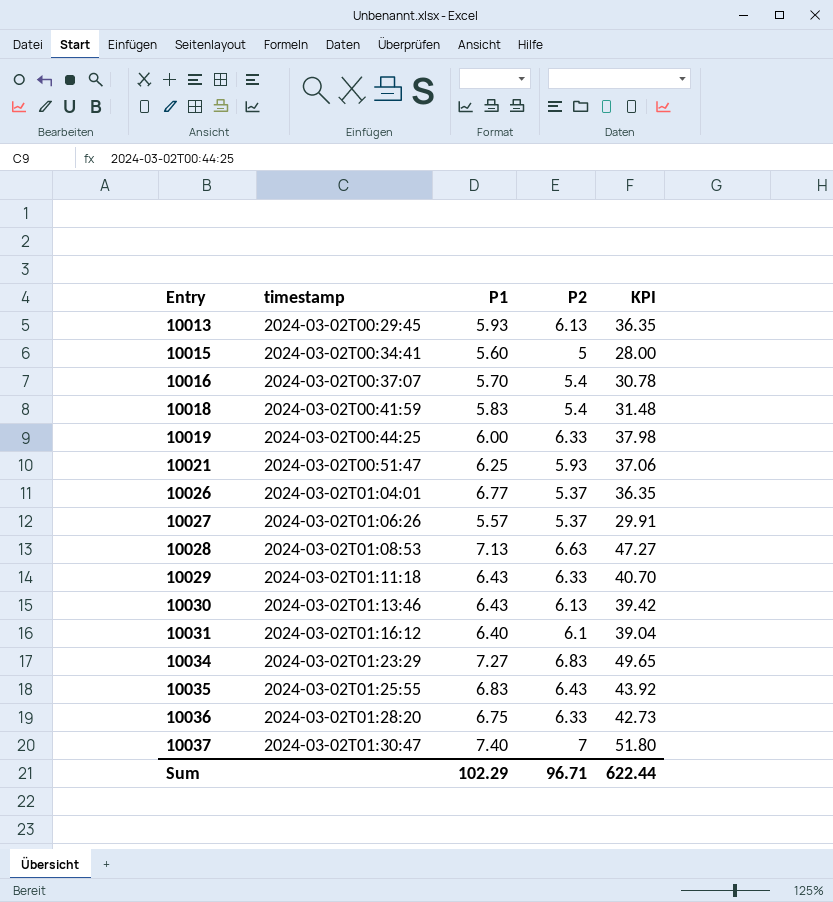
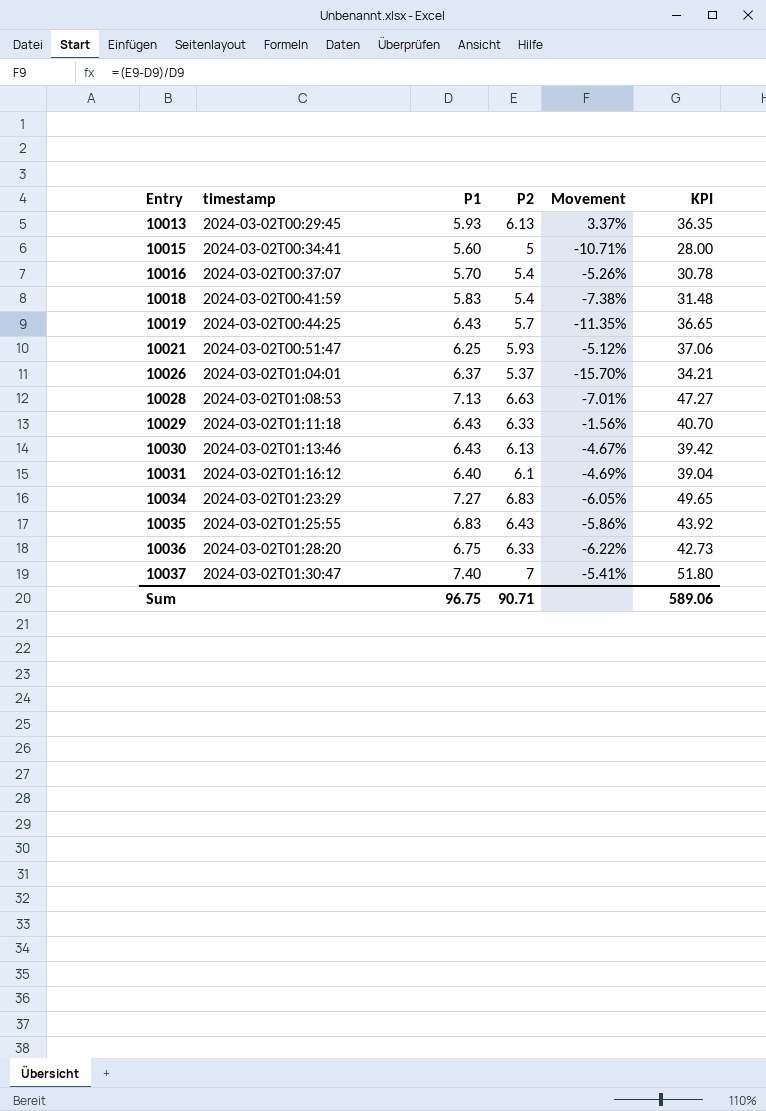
column Movement | formula: none -> ([P2] - [P1]) / [P1]
row 10027: 2024-03-02T01:06:26 | 5.57 | 5.37 | 29.91 -> none
10019 | P1: 6.00 -> 6.43
10019 | P2: 6.33 -> 5.7
10019 | KPI: 37.98 -> 36.65
10026 | P1: 6.77 -> 6.37
10026 | KPI: 36.35 -> 34.21
Sum | P1: 102.29 -> 96.75
Sum | P2: 96.71 -> 90.71
Sum | KPI: 622.44 -> 589.06

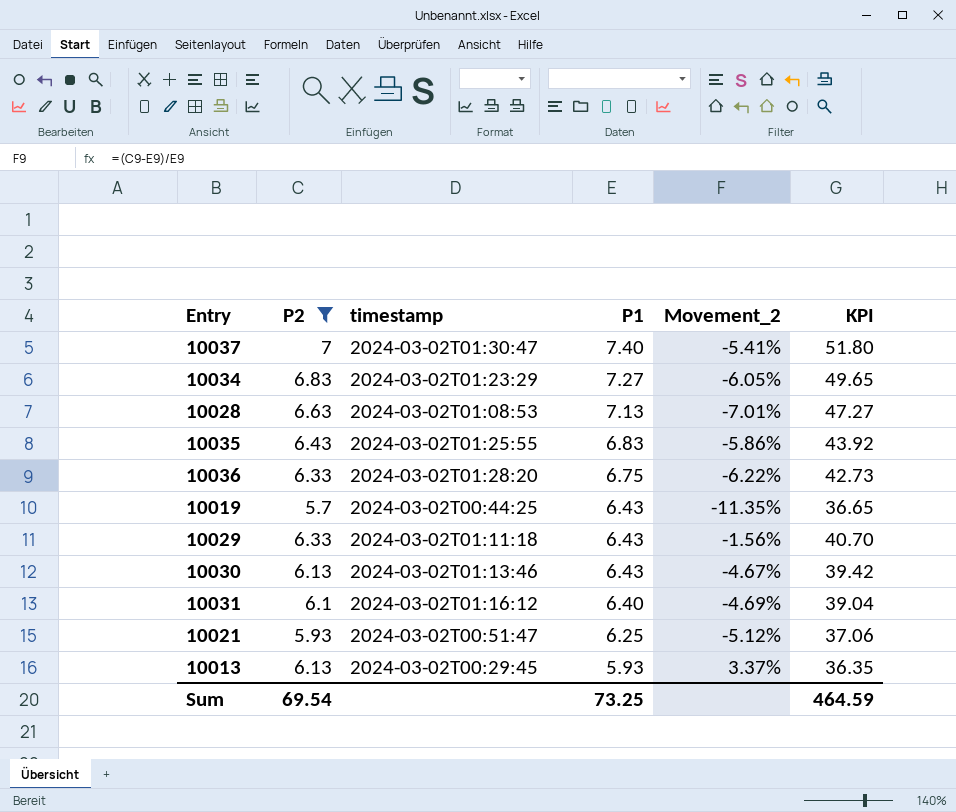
filter: none -> P2 >= 5.7
row order: Entry ascending -> P1 descending
column P2 | position: 4 -> 2
column name: Movement -> Movement_2
Sum | P2: 90.71 -> 69.54
Sum | P1: 96.75 -> 73.25
Sum | KPI: 589.06 -> 464.59

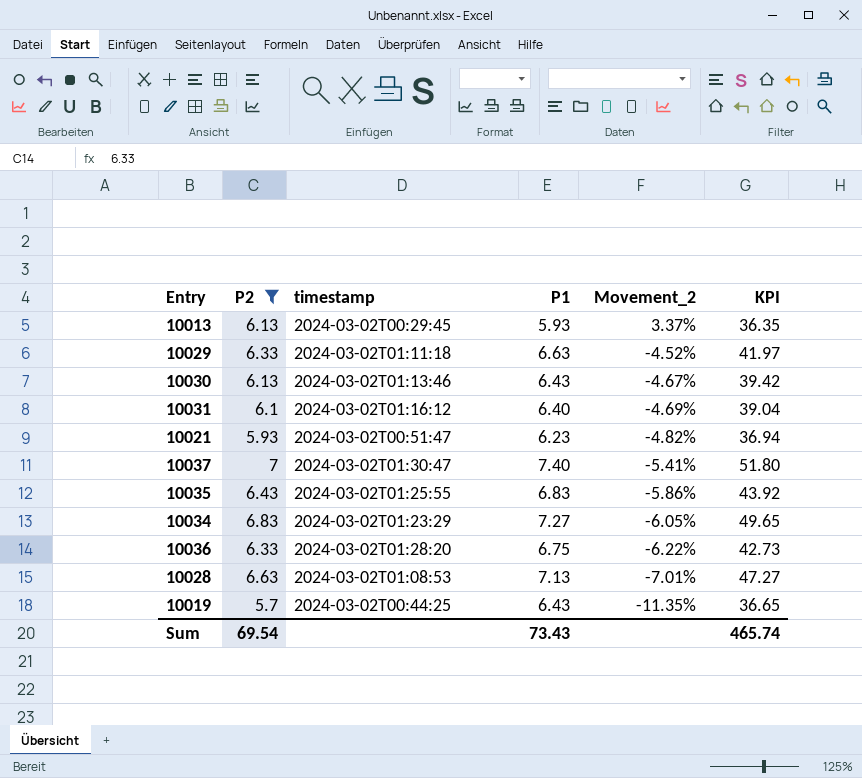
row order: P1 descending -> Movement_2 descending
10029 | P1: 6.43 -> 6.63
10029 | Movement_2: -1.56% -> -4.52%
10029 | KPI: 40.70 -> 41.97
10021 | P1: 6.25 -> 6.23
10021 | Movement_2: -5.12% -> -4.82%
10021 | KPI: 37.06 -> 36.94
Sum | P1: 73.25 -> 73.43
Sum | KPI: 464.59 -> 465.74

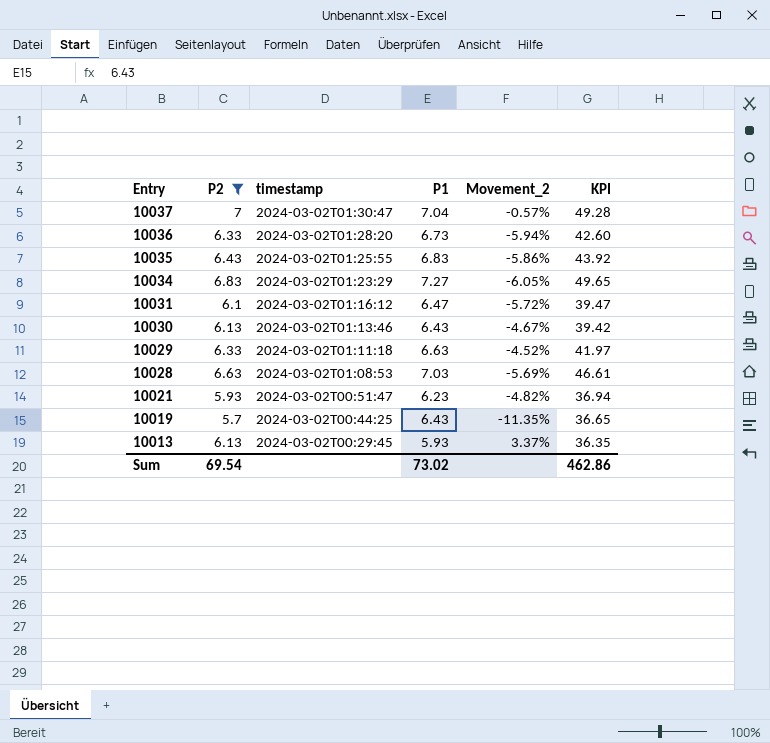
row order: Movement_2 descending -> Entry descending
10037 | P1: 7.40 -> 7.04
10037 | Movement_2: -5.41% -> -0.57%
10037 | KPI: 51.80 -> 49.28
10036 | P1: 6.75 -> 6.73
10036 | Movement_2: -6.22% -> -5.94%
10036 | KPI: 42.73 -> 42.60
10031 | P1: 6.40 -> 6.47
10031 | Movement_2: -4.69% -> -5.72%
10031 | KPI: 39.04 -> 39.47
10028 | P1: 7.13 -> 7.03
10028 | Movement_2: -7.01% -> -5.69%
10028 | KPI: 47.27 -> 46.61
Sum | P1: 73.43 -> 73.02
Sum | KPI: 465.74 -> 462.86

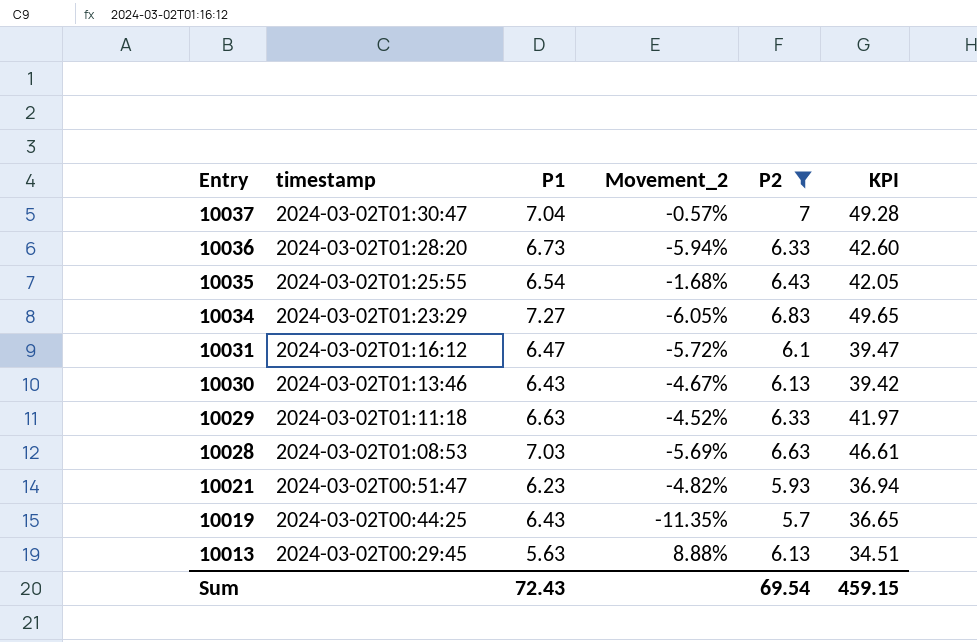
column P2 | position: 2 -> 5
10035 | P1: 6.83 -> 6.54
10035 | Movement_2: -5.86% -> -1.68%
10035 | KPI: 43.92 -> 42.05
10013 | P1: 5.93 -> 5.63
10013 | Movement_2: 3.37% -> 8.88%
10013 | KPI: 36.35 -> 34.51
Sum | P1: 73.02 -> 72.43
Sum | KPI: 462.86 -> 459.15

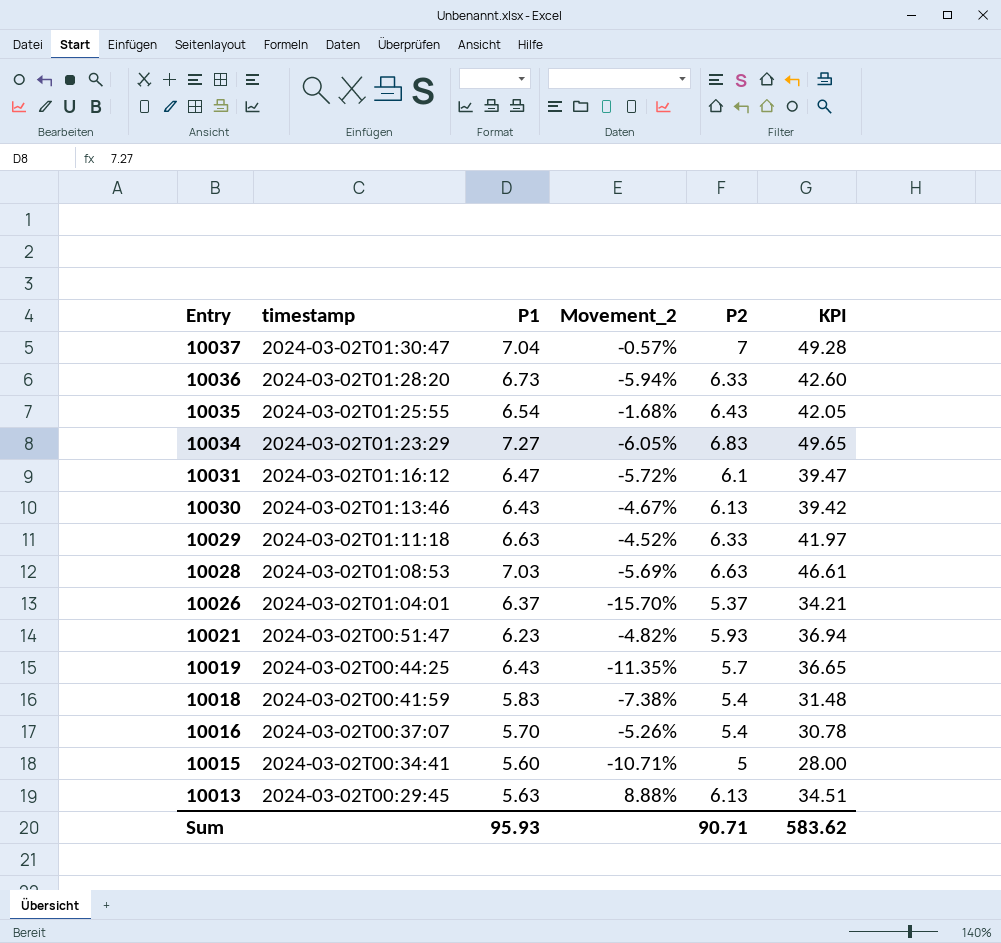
filter: P2 >= 5.7 -> none
Sum | P1: 72.43 -> 95.93
Sum | P2: 69.54 -> 90.71
Sum | KPI: 459.15 -> 583.62

